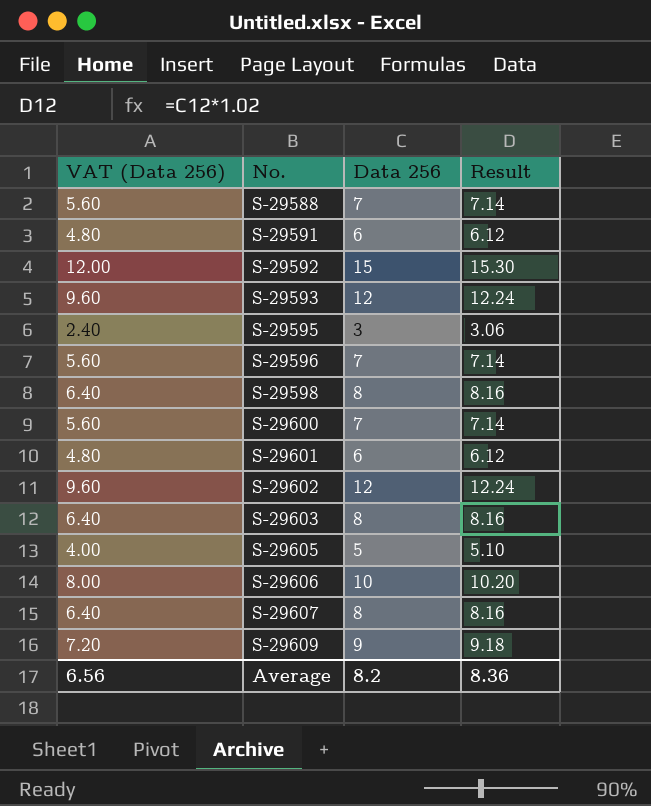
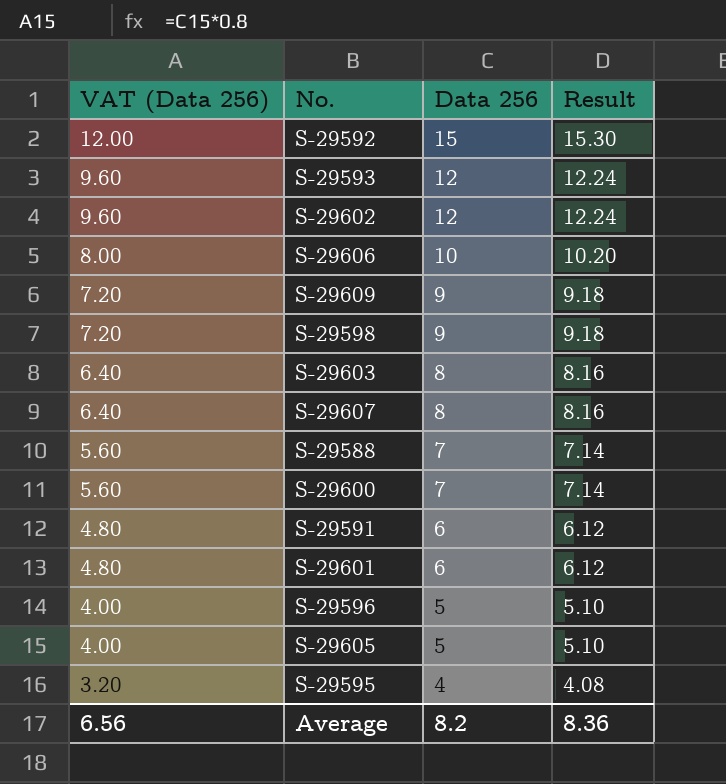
row order: No. ascending -> VAT (Data 256) descending
S-29598 | VAT (Data 256): 6.40 -> 7.20
S-29598 | Data 256: 8 -> 9
S-29598 | Result: 8.16 -> 9.18
S-29596 | VAT (Data 256): 5.60 -> 4.00
S-29596 | Data 256: 7 -> 5
S-29596 | Result: 7.14 -> 5.10
S-29595 | VAT (Data 256): 2.40 -> 3.20
S-29595 | Data 256: 3 -> 4
S-29595 | Result: 3.06 -> 4.08

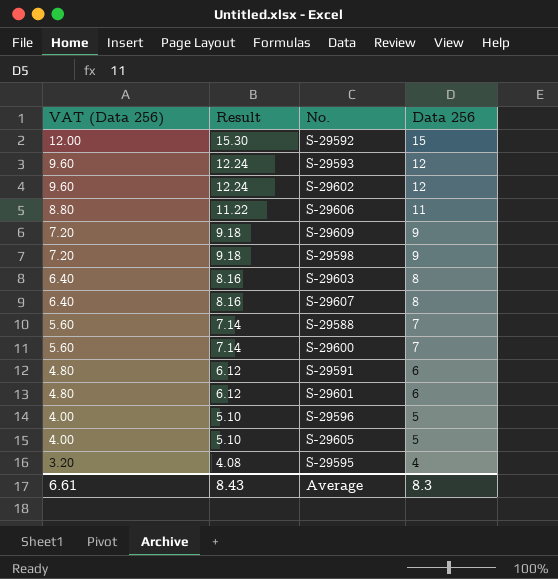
column Result | position: 4 -> 2
S-29606 | VAT (Data 256): 8.00 -> 8.80
S-29606 | Result: 10.20 -> 11.22
S-29606 | Data 256: 10 -> 11
Average | VAT (Data 256): 6.56 -> 6.61
Average | Result: 8.36 -> 8.43
Average | Data 256: 8.2 -> 8.3

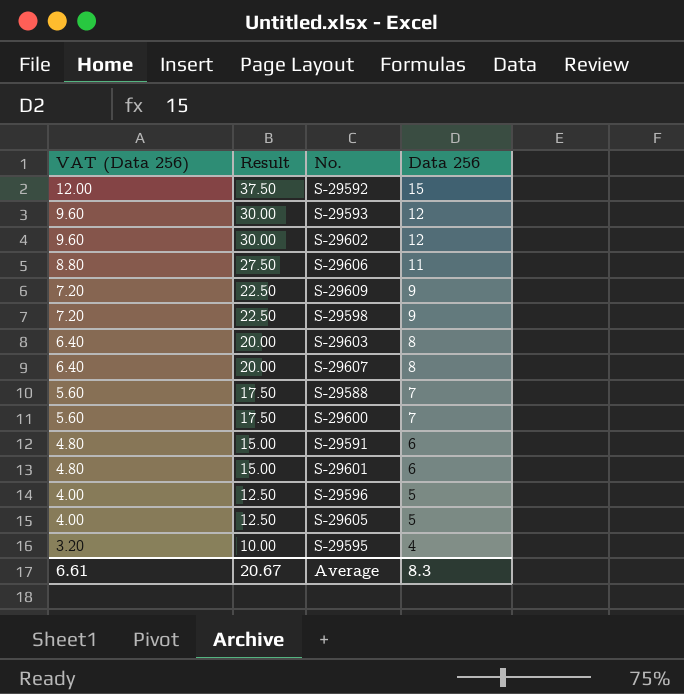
column Result | formula: [Data 256] * 1.02 -> [Data 256] * 2.5
Average | Result: 8.43 -> 20.67

